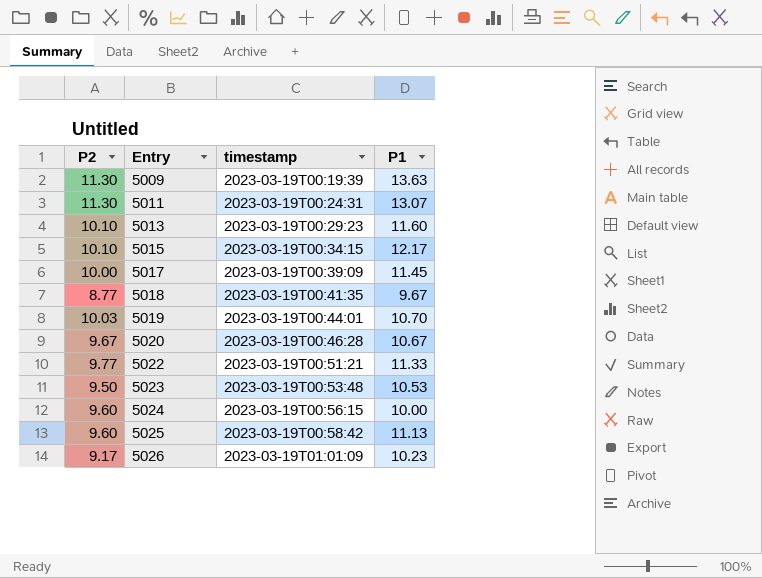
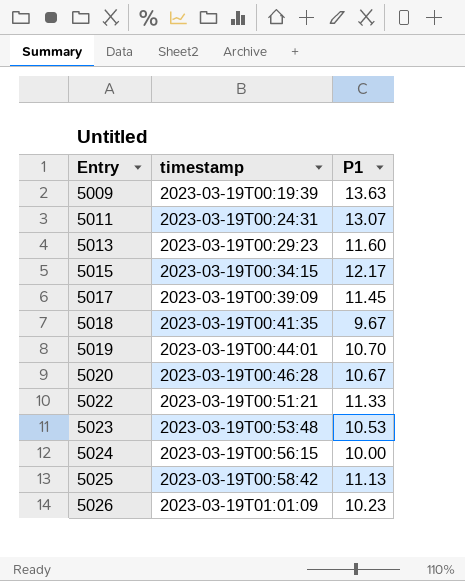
column P2 | position: 1 -> none

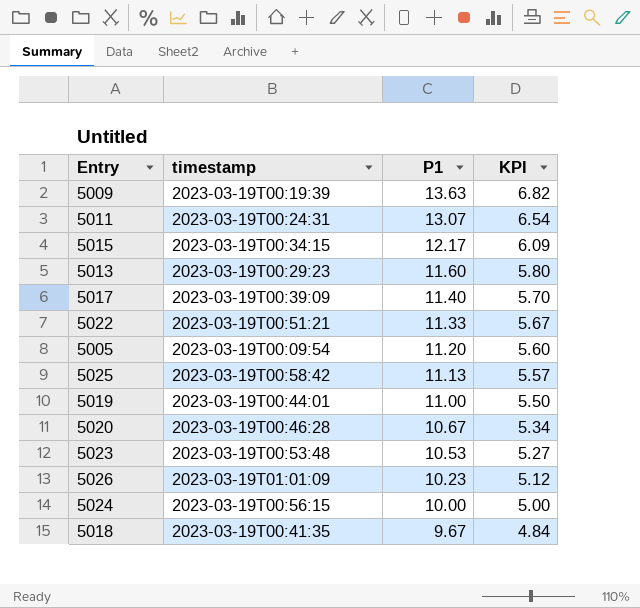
row order: Entry ascending -> P1 descending
column KPI | formula: none -> [P1] * 0.5
5017 | P1: 11.45 -> 11.40
row 5005: none -> 2023-03-19T00:09:54 | 11.20 | 5.60
5019 | P1: 10.70 -> 11.00

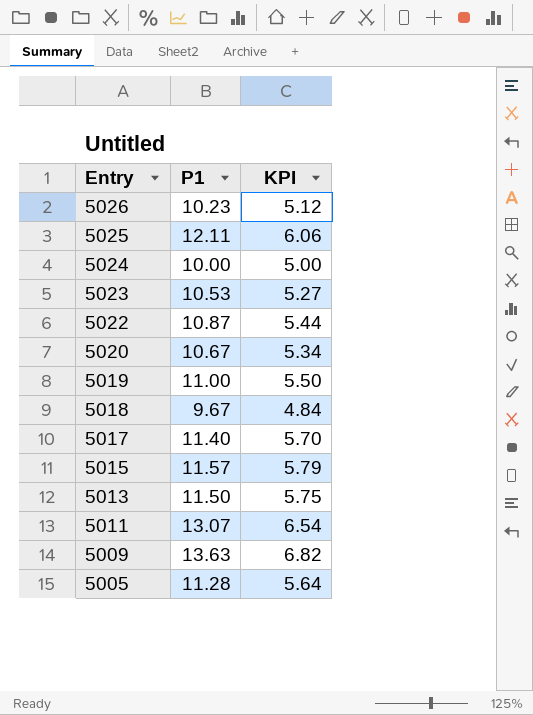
row order: P1 descending -> Entry descending
column timestamp | position: 2 -> none
5025 | P1: 11.13 -> 12.11
5025 | KPI: 5.57 -> 6.06
5022 | P1: 11.33 -> 10.87
5022 | KPI: 5.67 -> 5.44
5015 | P1: 12.17 -> 11.57
5015 | KPI: 6.09 -> 5.79
5013 | P1: 11.60 -> 11.50
5013 | KPI: 5.80 -> 5.75
5005 | P1: 11.20 -> 11.28
5005 | KPI: 5.60 -> 5.64

